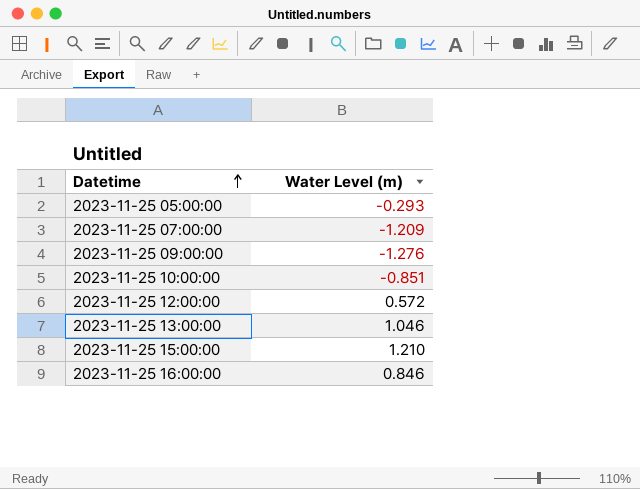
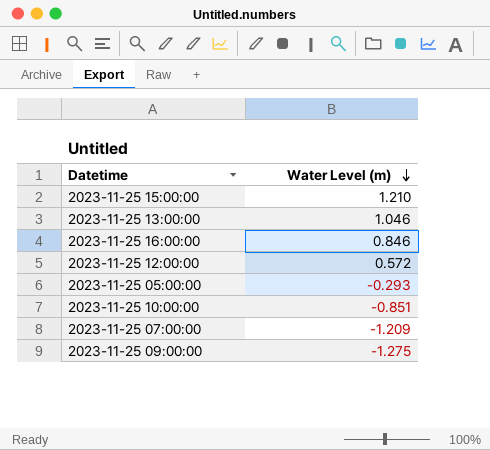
row order: Datetime ascending -> Water Level (m) descending
2023-11-25 09:00:00 | Water Level (m): -1.276 -> -1.275

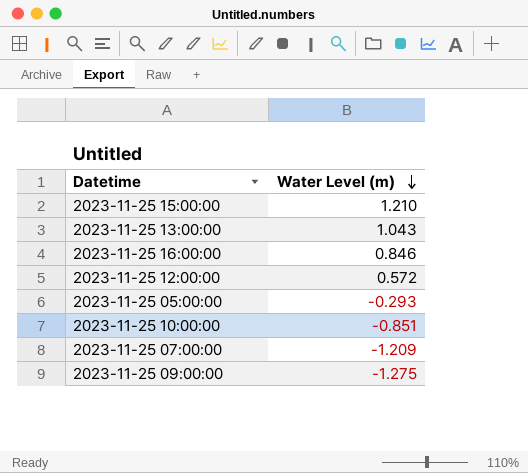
2023-11-25 13:00:00 | Water Level (m): 1.046 -> 1.043

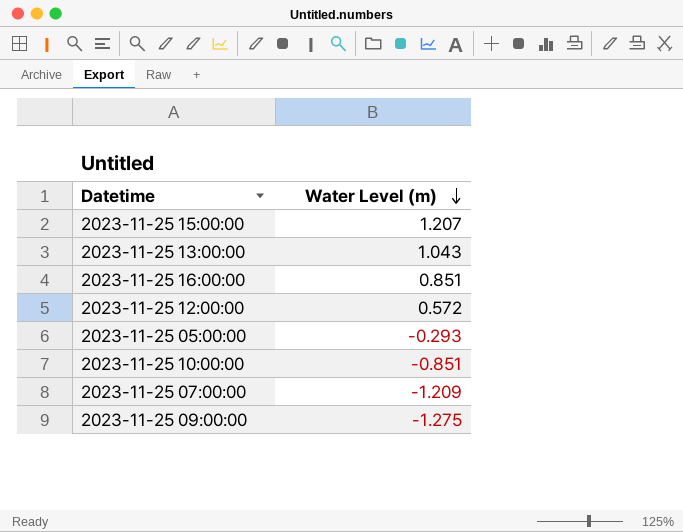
2023-11-25 15:00:00 | Water Level (m): 1.210 -> 1.207
2023-11-25 16:00:00 | Water Level (m): 0.846 -> 0.851

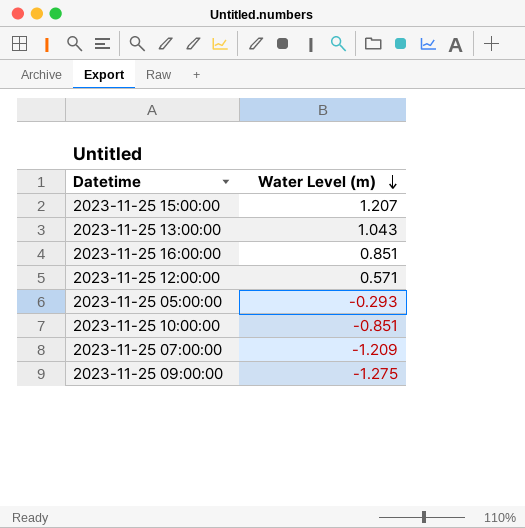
2023-11-25 12:00:00 | Water Level (m): 0.572 -> 0.571

